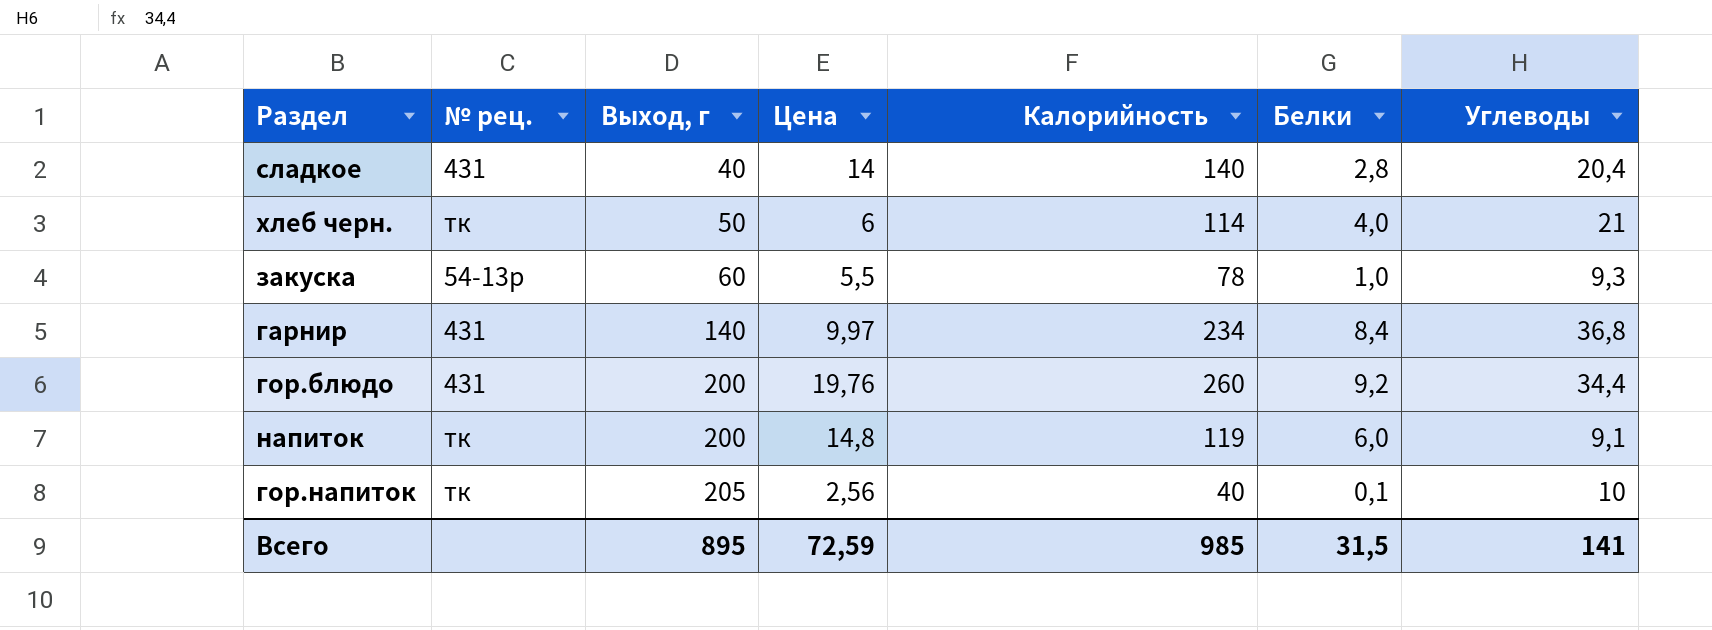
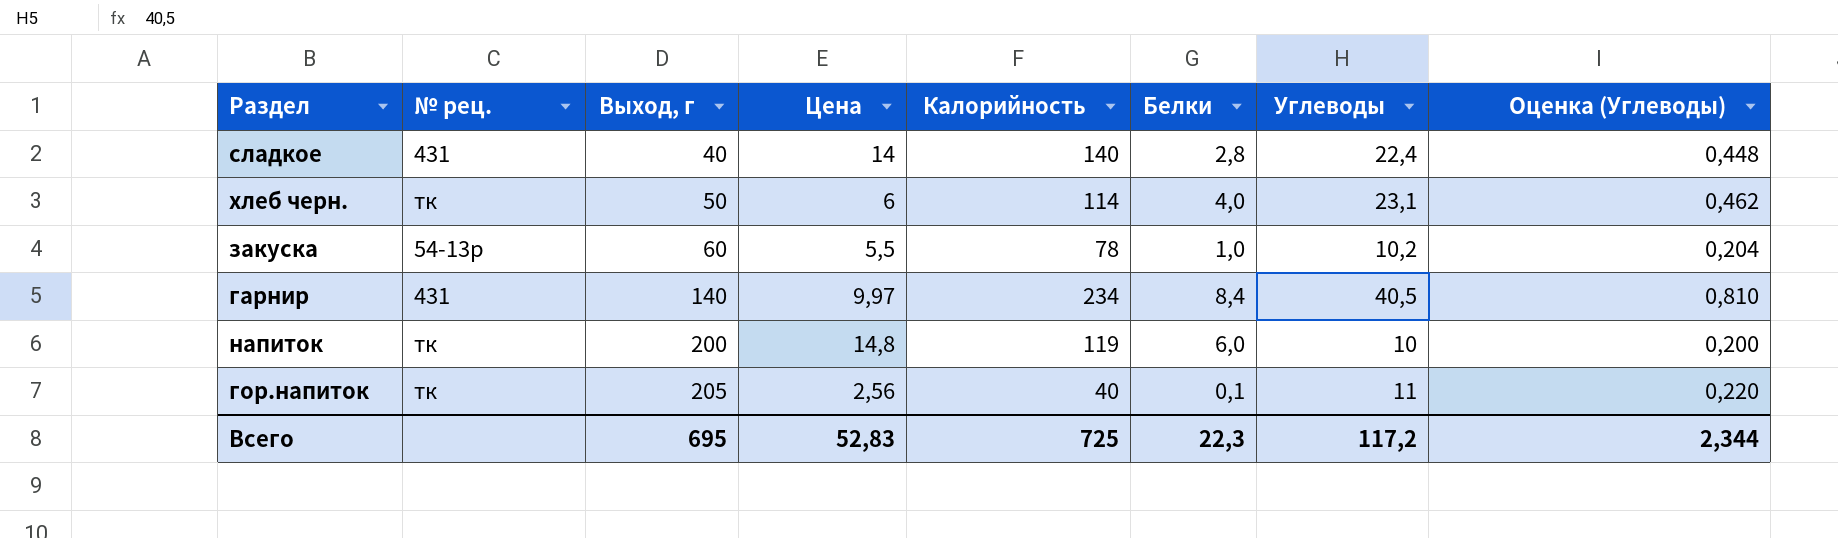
column Оценка (Углеводы) | formula: none -> [Углеводы] * 0,02
row гор.блюдо: 431 | 200 | 19,76 | 260 | 9,2 | 34,4 -> none
сладкое | Углеводы: 20,4 -> 22,4
хлеб черн. | Углеводы: 21 -> 23,1
закуска | Углеводы: 9,3 -> 10,2
гарнир | Углеводы: 36,8 -> 40,5
напиток | Углеводы: 9,1 -> 10
гор.напиток | Углеводы: 10 -> 11
Всего | Выход, г: 895 -> 695
Всего | Цена: 72,59 -> 52,83
Всего | Калорийность: 985 -> 725
Всего | Белки: 31,5 -> 22,3
Всего | Углеводы: 141 -> 117,2

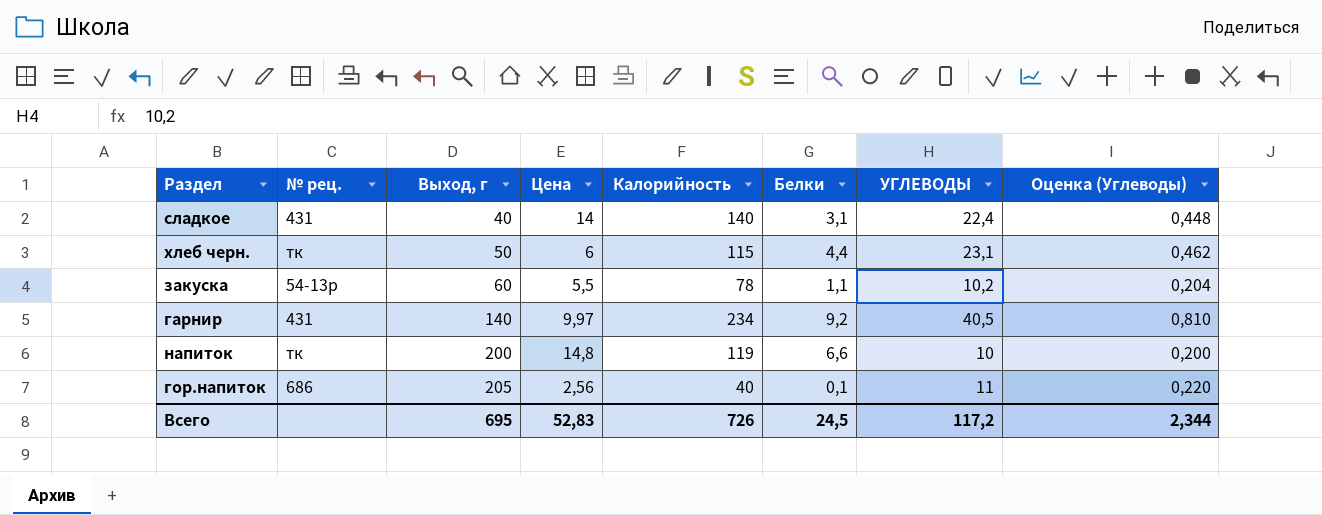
column name: Углеводы -> УГЛЕВОДЫ
сладкое | Белки: 2,8 -> 3,1
хлеб черн. | Калорийность: 114 -> 115
хлеб черн. | Белки: 4,0 -> 4,4
закуска | Белки: 1,0 -> 1,1
гарнир | Белки: 8,4 -> 9,2
напиток | Белки: 6,0 -> 6,6
гор.напиток | № рец.: тк -> 686
Всего | Калорийность: 725 -> 726
Всего | Белки: 22,3 -> 24,5

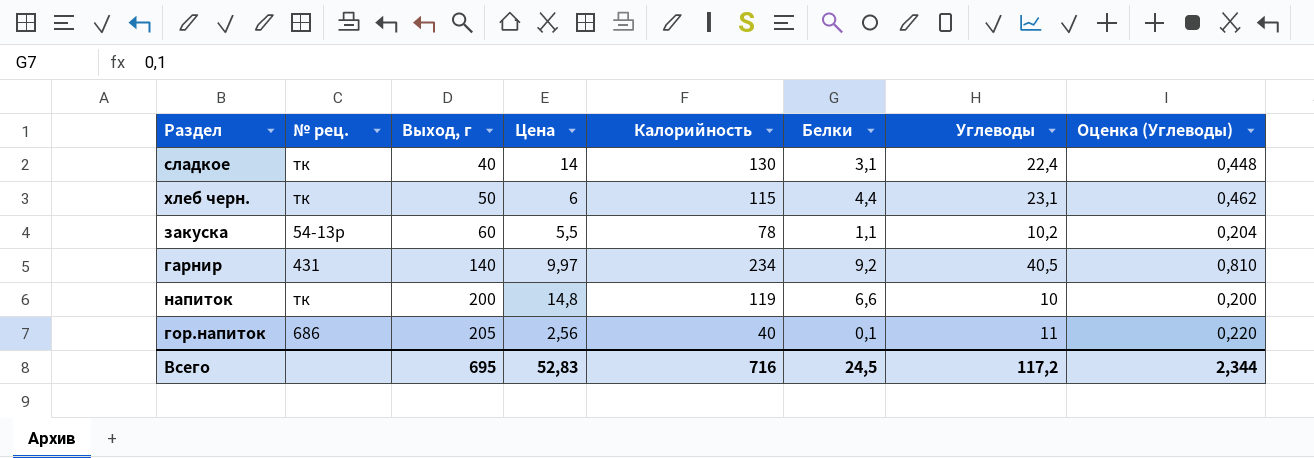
column name: УГЛЕВОДЫ -> Углеводы
сладкое | № рец.: 431 -> тк
сладкое | Калорийность: 140 -> 130
Всего | Калорийность: 726 -> 716

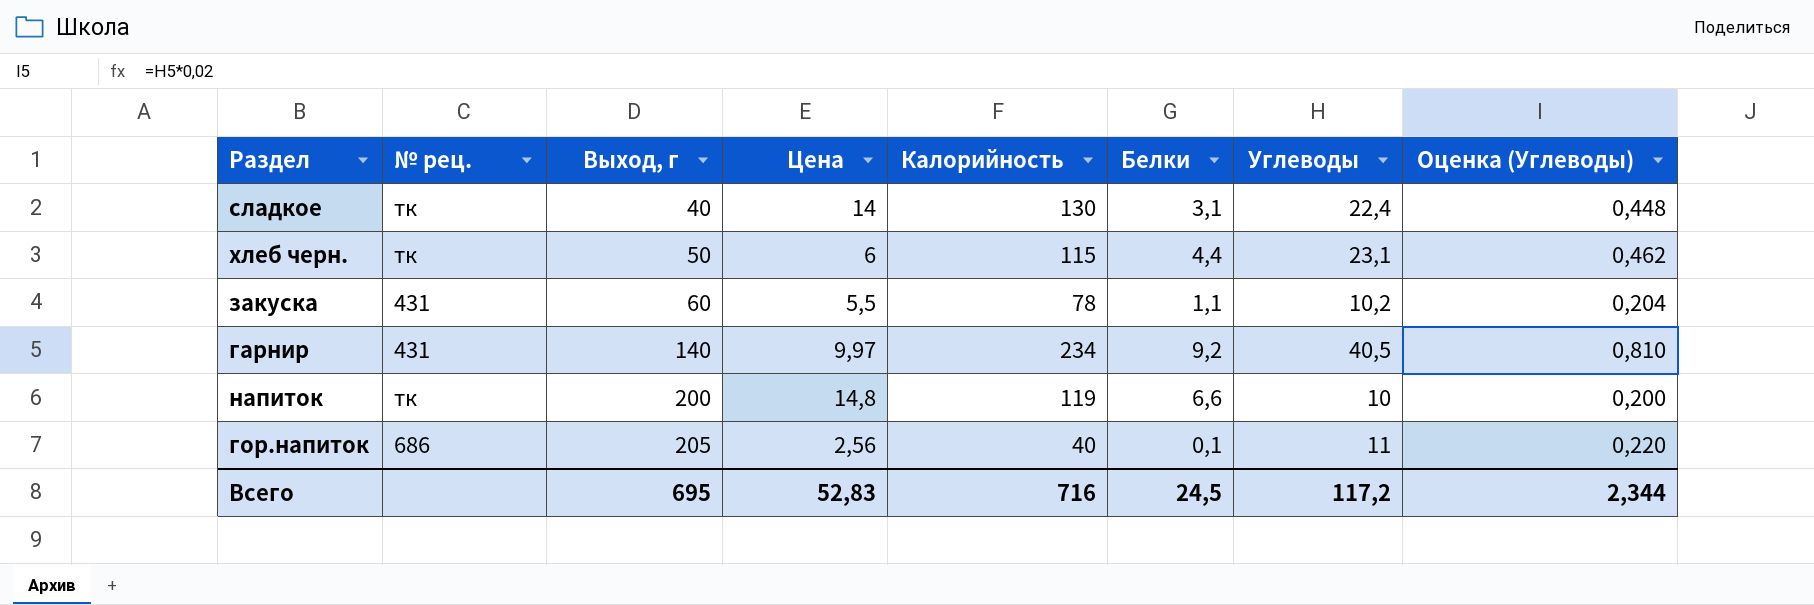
закуска | № рец.: 54-13р -> 431

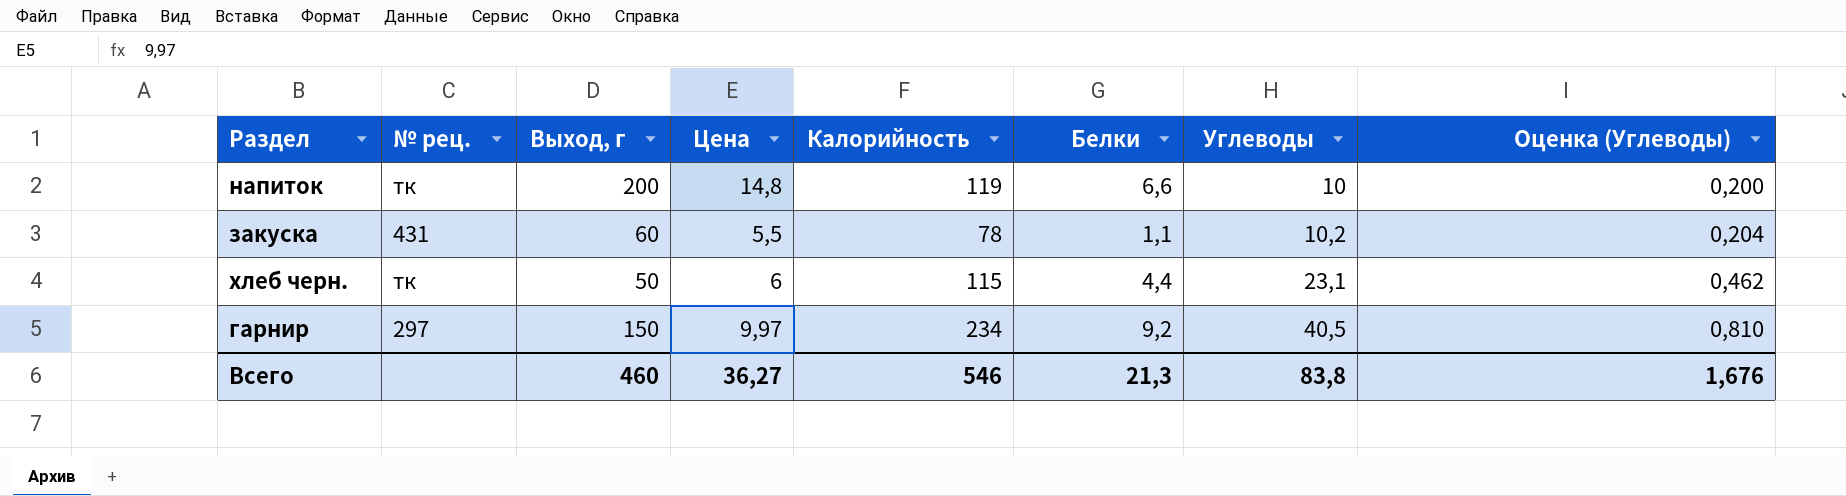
row order: Выход, г ascending -> Углеводы ascending
row сладкое: тк | 40 | 14 | 130 | 3,1 | 22,4 | 0,448 -> none
row гор.напиток: 686 | 205 | 2,56 | 40 | 0,1 | 11 | 0,220 -> none
гарнир | № рец.: 431 -> 297
гарнир | Выход, г: 140 -> 150
Всего | Выход, г: 695 -> 460
Всего | Цена: 52,83 -> 36,27
Всего | Калорийность: 716 -> 546
Всего | Белки: 24,5 -> 21,3
Всего | Углеводы: 117,2 -> 83,8
Всего | Оценка (Углеводы): 2,344 -> 1,676

